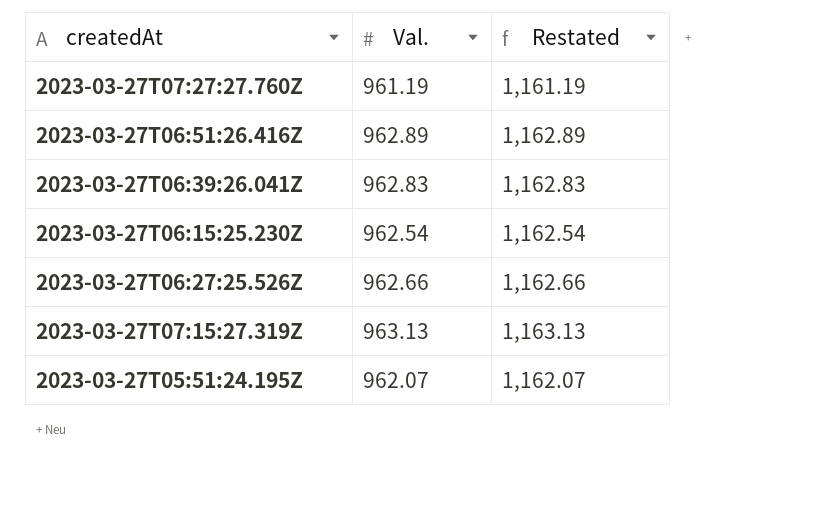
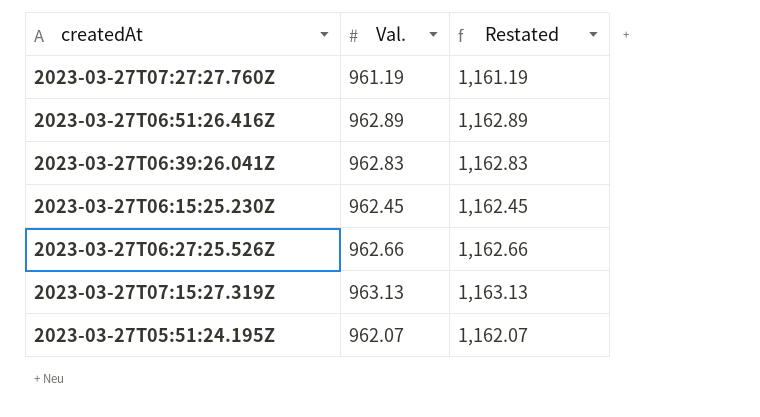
2023-03-27T06:15:25.230Z | Val.: 962.54 -> 962.45
2023-03-27T06:15:25.230Z | Restated: 1,162.54 -> 1,162.45

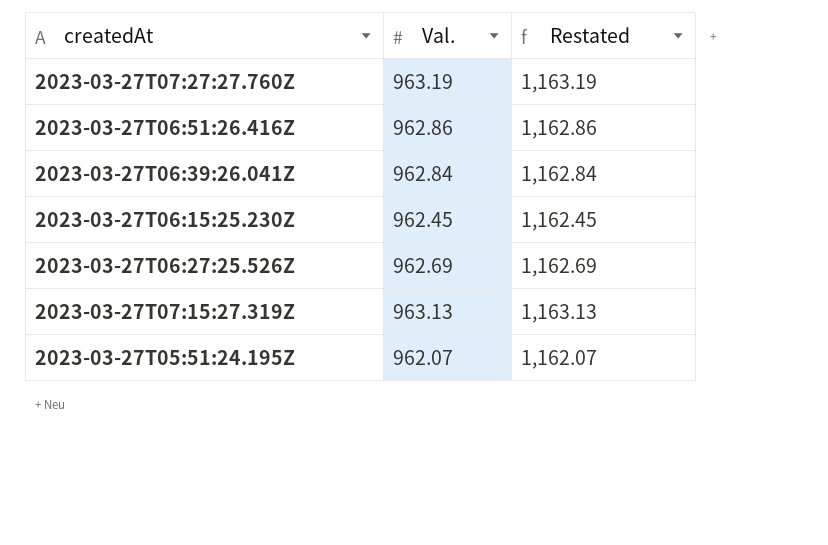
2023-03-27T07:27:27.760Z | Val.: 961.19 -> 963.19
2023-03-27T07:27:27.760Z | Restated: 1,161.19 -> 1,163.19
2023-03-27T06:51:26.416Z | Val.: 962.89 -> 962.86
2023-03-27T06:51:26.416Z | Restated: 1,162.89 -> 1,162.86
2023-03-27T06:39:26.041Z | Val.: 962.83 -> 962.84
2023-03-27T06:39:26.041Z | Restated: 1,162.83 -> 1,162.84
2023-03-27T06:27:25.526Z | Val.: 962.66 -> 962.69
2023-03-27T06:27:25.526Z | Restated: 1,162.66 -> 1,162.69

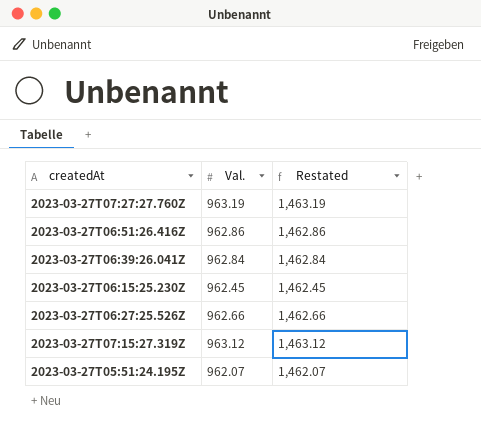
column Restated | formula: [Val.] + 200 -> [Val.] + 500
2023-03-27T06:27:25.526Z | Val.: 962.69 -> 962.66
2023-03-27T07:15:27.319Z | Val.: 963.13 -> 963.12

